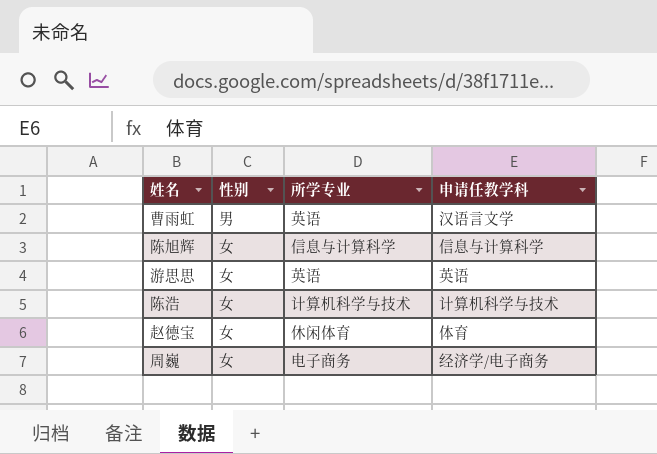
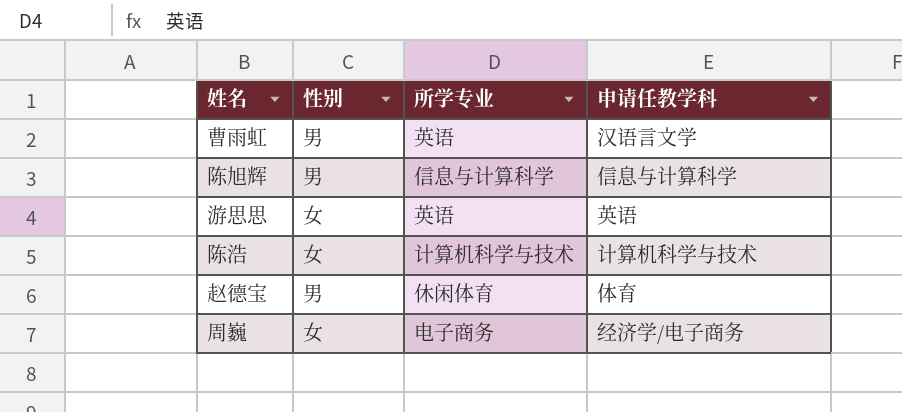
陈旭辉 | 性别: 女 -> 男
赵德宝 | 性别: 女 -> 男

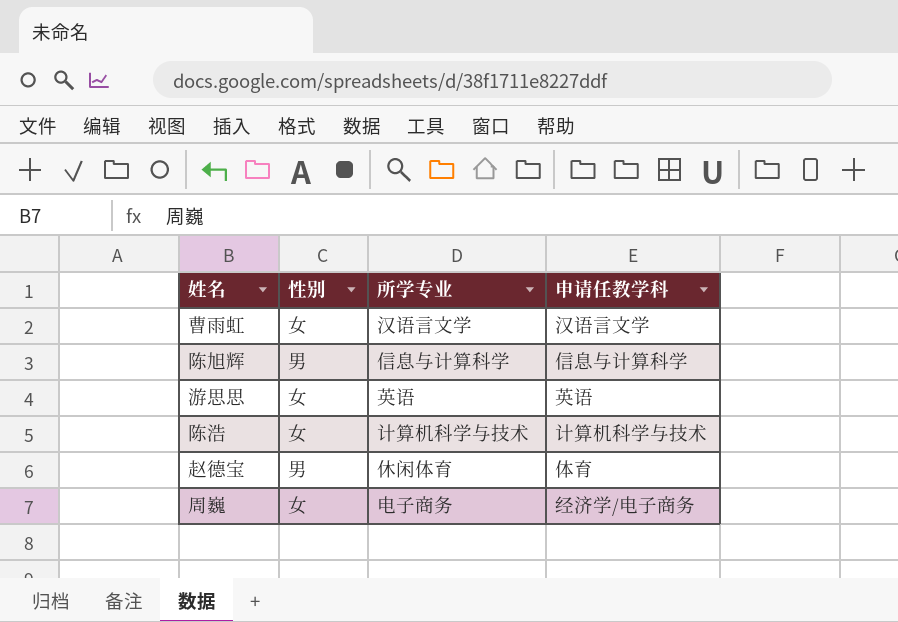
曹雨虹 | 性别: 男 -> 女
曹雨虹 | 所学专业: 英语 -> 汉语言文学

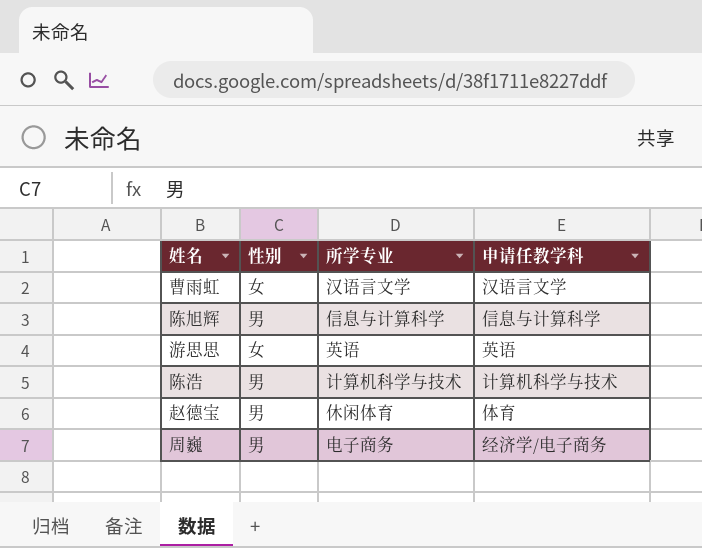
陈浩 | 性别: 女 -> 男
周巍 | 性别: 女 -> 男

